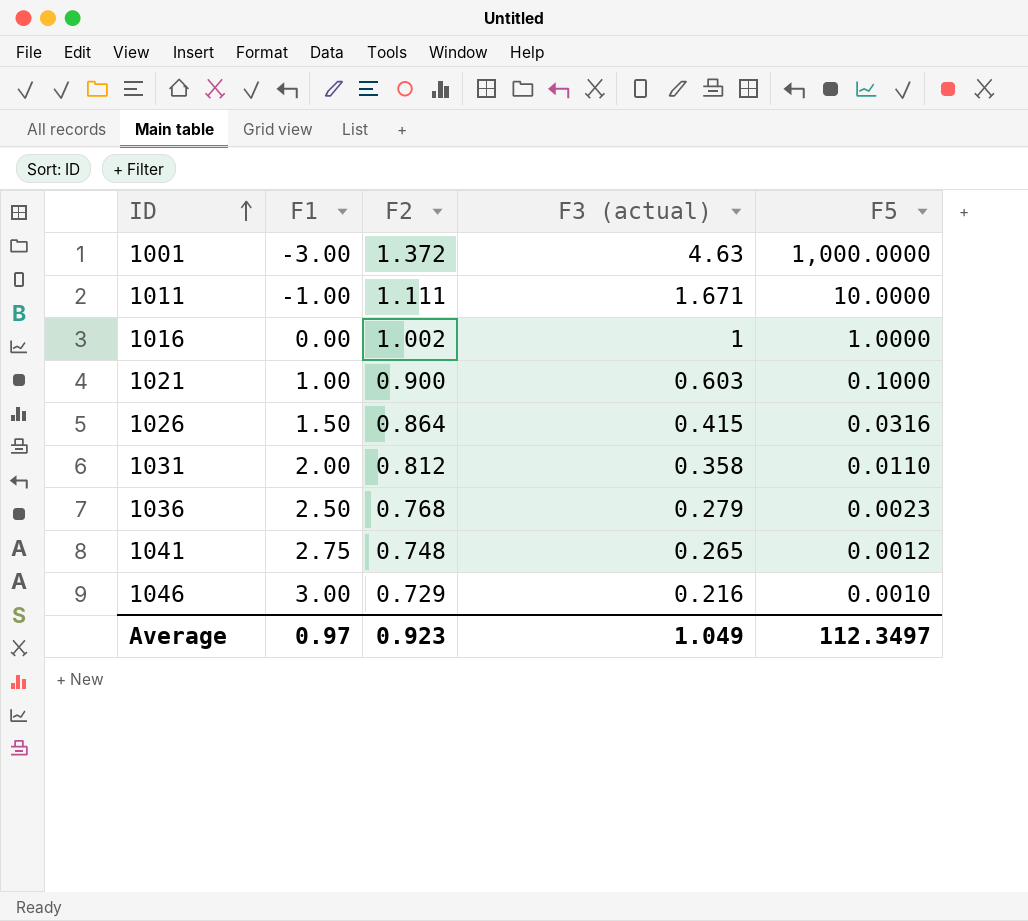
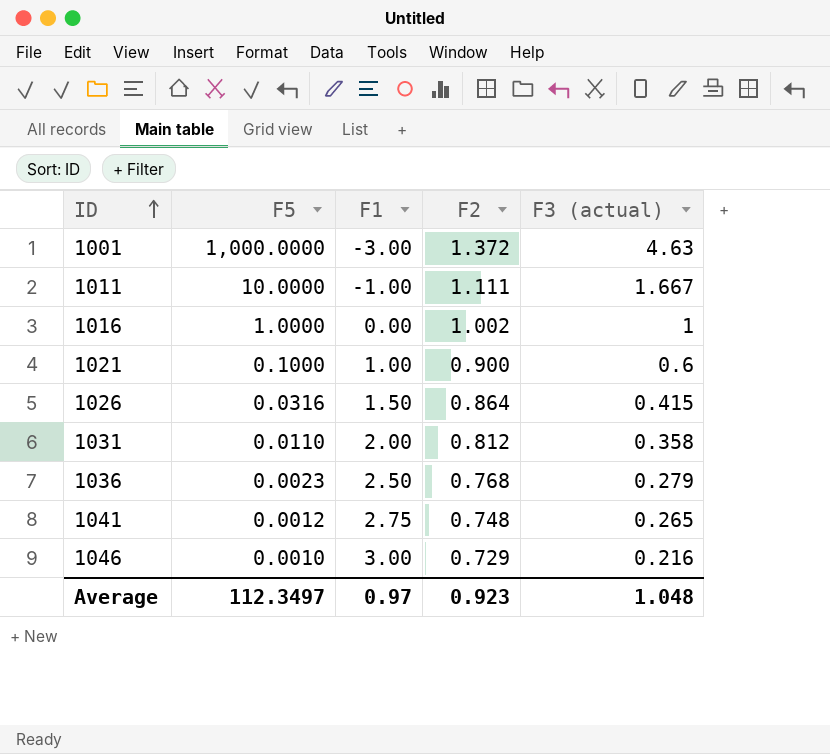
column F5 | position: 5 -> 2
1011 | F3 (actual): 1.671 -> 1.667
1021 | F3 (actual): 0.603 -> 0.6
Average | F3 (actual): 1.049 -> 1.048

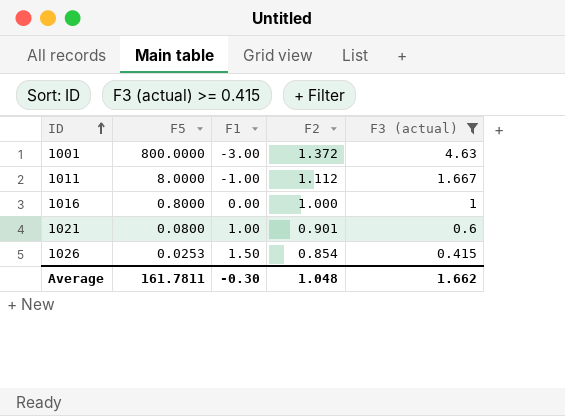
filter: none -> F3 (actual) >= 0.415
1001 | F5: 1,000.0000 -> 800.0000
1011 | F5: 10.0000 -> 8.0000
1011 | F2: 1.111 -> 1.112
1016 | F5: 1.0000 -> 0.8000
1016 | F2: 1.002 -> 1.000
1021 | F5: 0.1000 -> 0.0800
1021 | F2: 0.900 -> 0.901
1026 | F5: 0.0316 -> 0.0253
1026 | F2: 0.864 -> 0.854
Average | F5: 112.3497 -> 161.7811
Average | F1: 0.97 -> -0.30
Average | F2: 0.923 -> 1.048
Average | F3 (actual): 1.048 -> 1.662

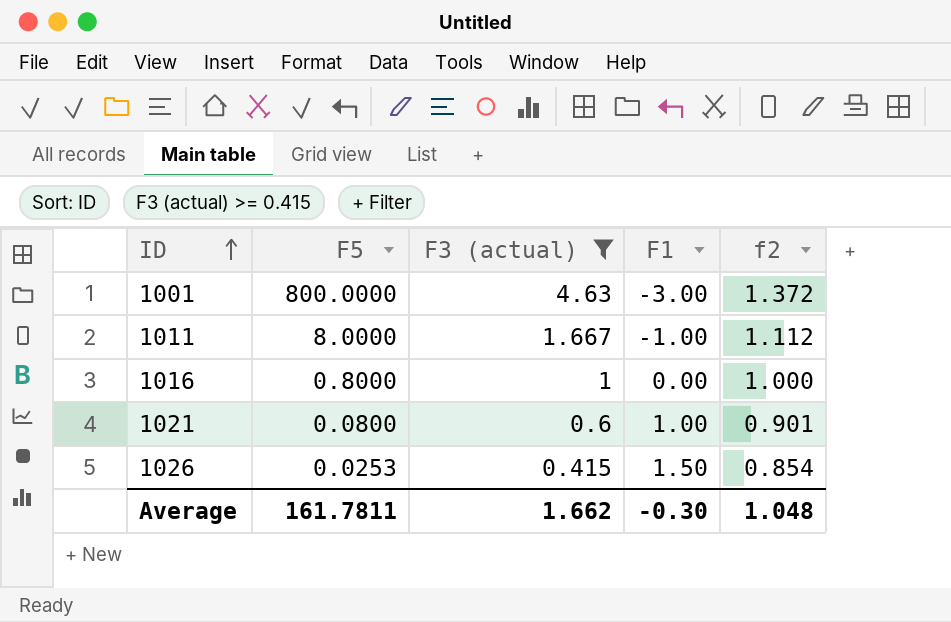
column F3 (actual) | position: 5 -> 3
column name: F2 -> f2

